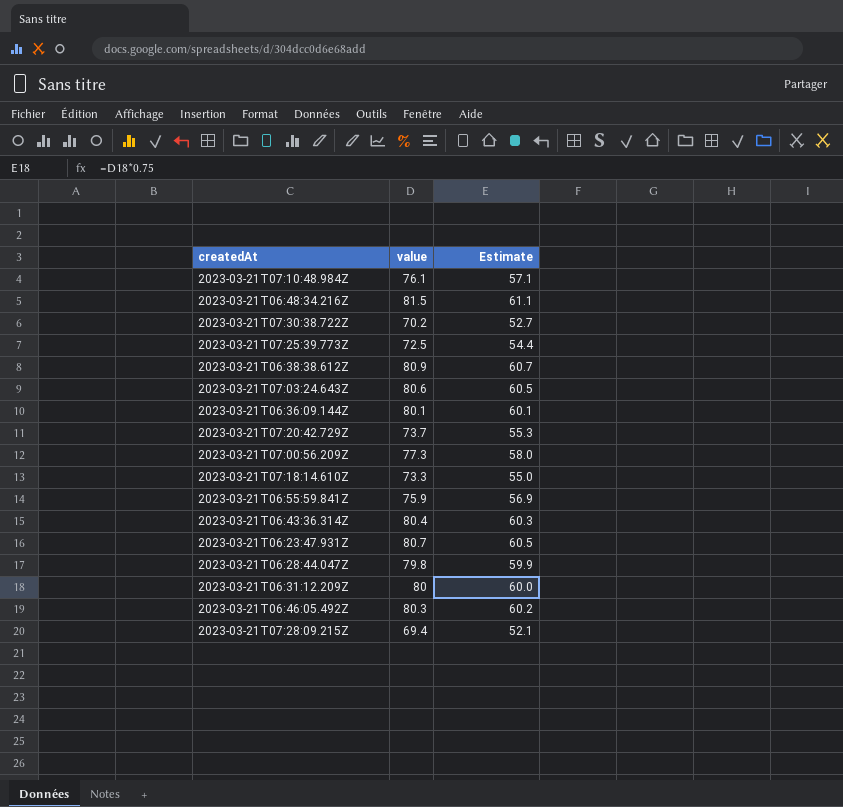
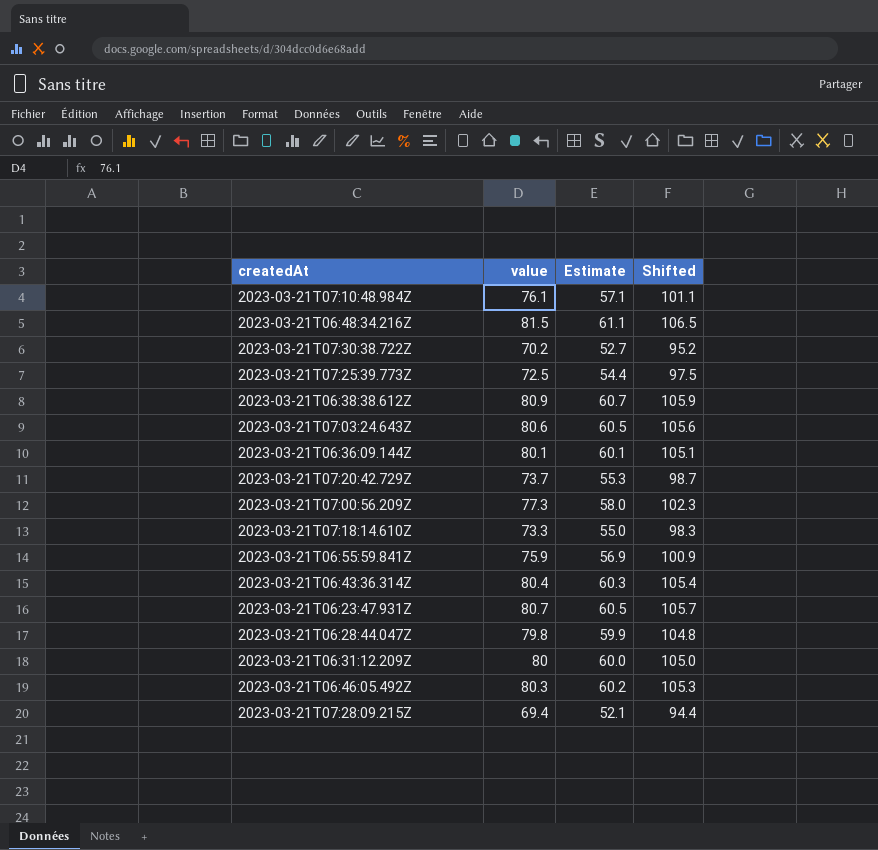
column Shifted | formula: none -> [value] + 25

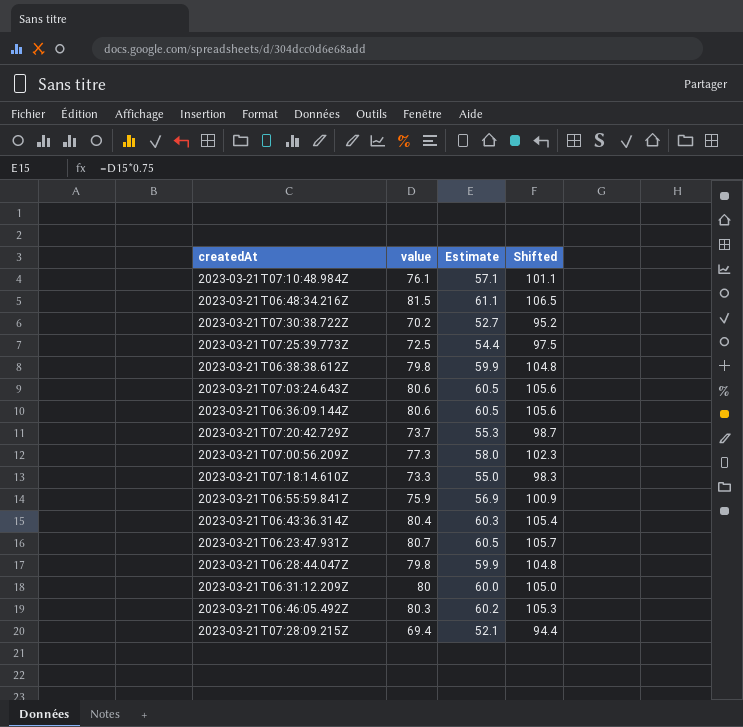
2023-03-21T06:38:38.612Z | value: 80.9 -> 79.8
2023-03-21T06:38:38.612Z | Estimate: 60.7 -> 59.9
2023-03-21T06:38:38.612Z | Shifted: 105.9 -> 104.8
2023-03-21T06:36:09.144Z | value: 80.1 -> 80.6
2023-03-21T06:36:09.144Z | Estimate: 60.1 -> 60.5
2023-03-21T06:36:09.144Z | Shifted: 105.1 -> 105.6

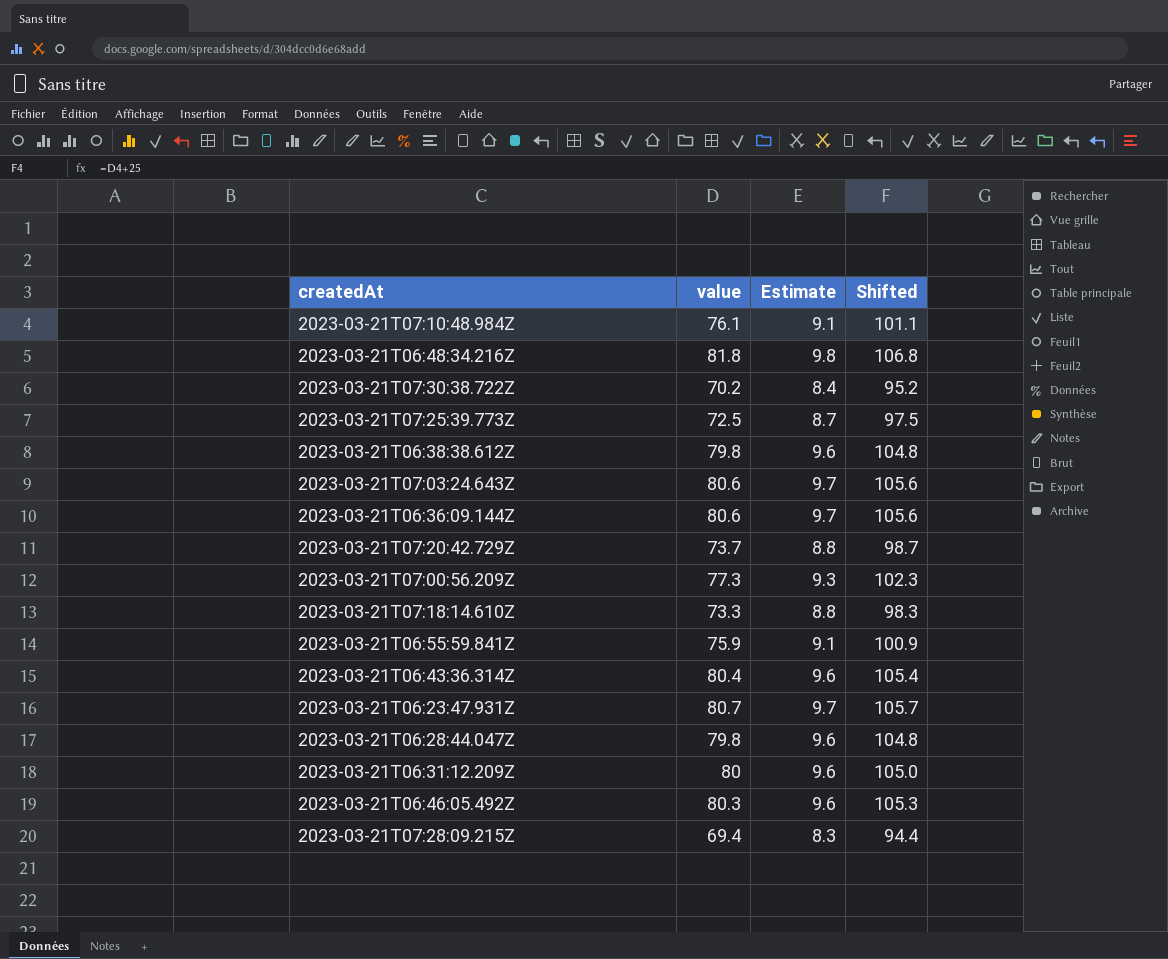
column Estimate | formula: [value] * 0.75 -> [value] * 0.12
2023-03-21T06:48:34.216Z | value: 81.5 -> 81.8
2023-03-21T06:48:34.216Z | Shifted: 106.5 -> 106.8

